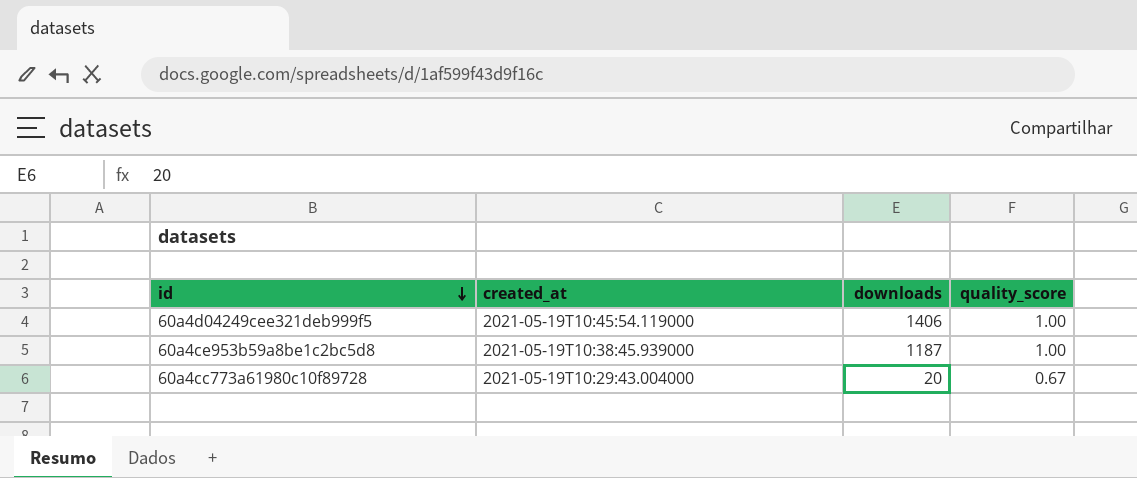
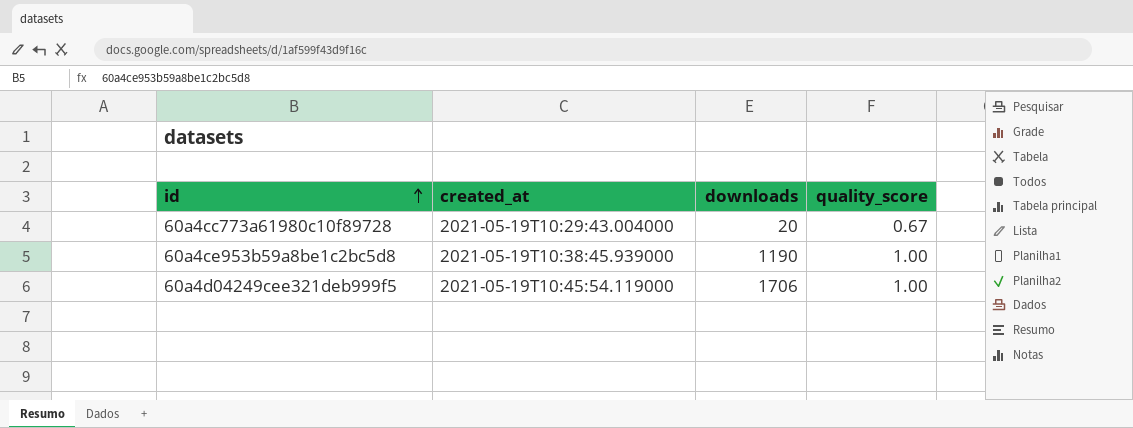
row order: id descending -> id ascending
60a4ce953b59a8be1c2bc5d8 | downloads: 1187 -> 1190
60a4d04249cee321deb999f5 | downloads: 1406 -> 1706

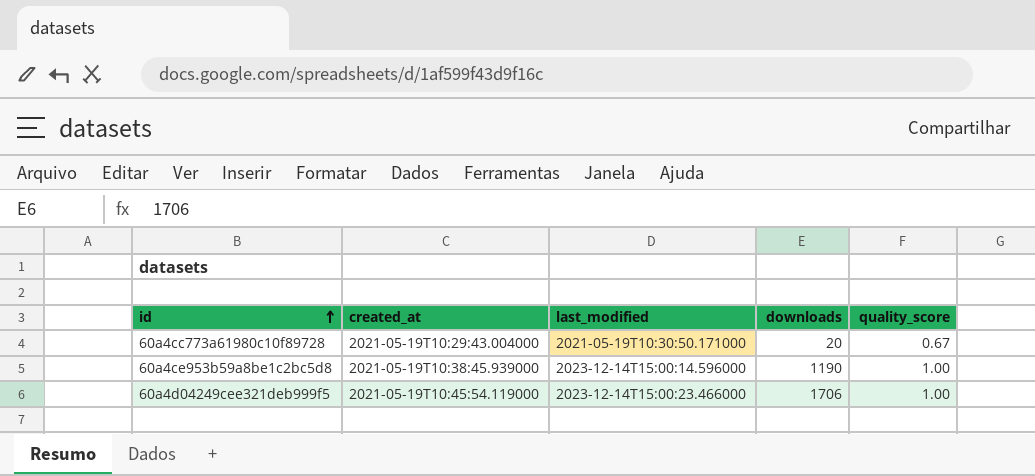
column last_modified | position: none -> 3

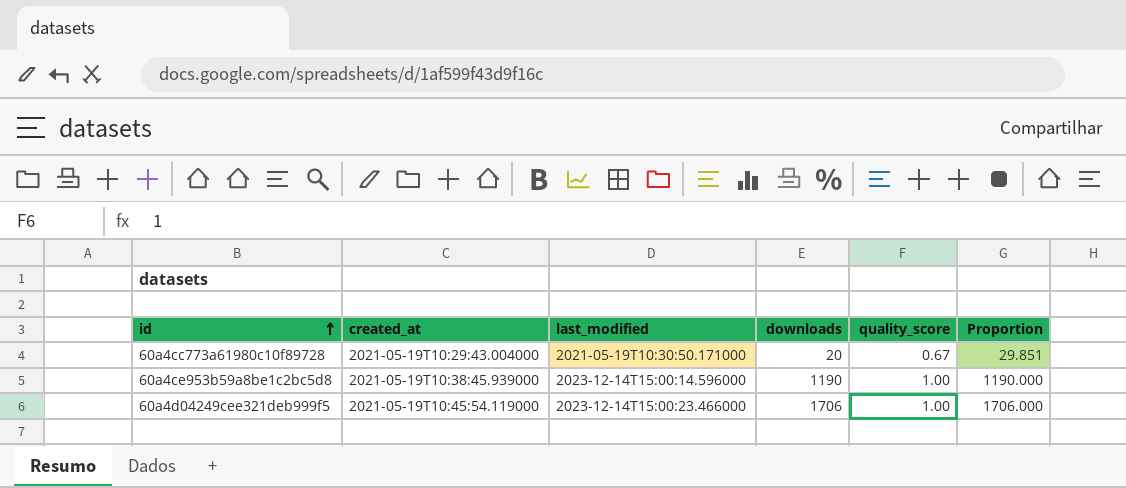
column Proportion | formula: none -> [downloads] / [quality_score]

